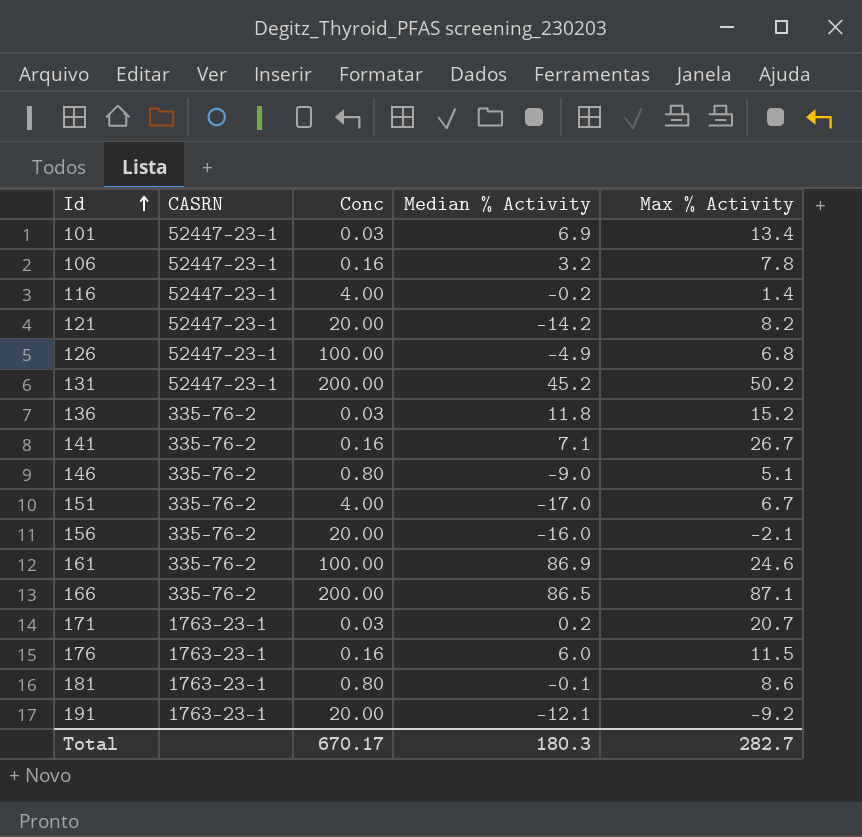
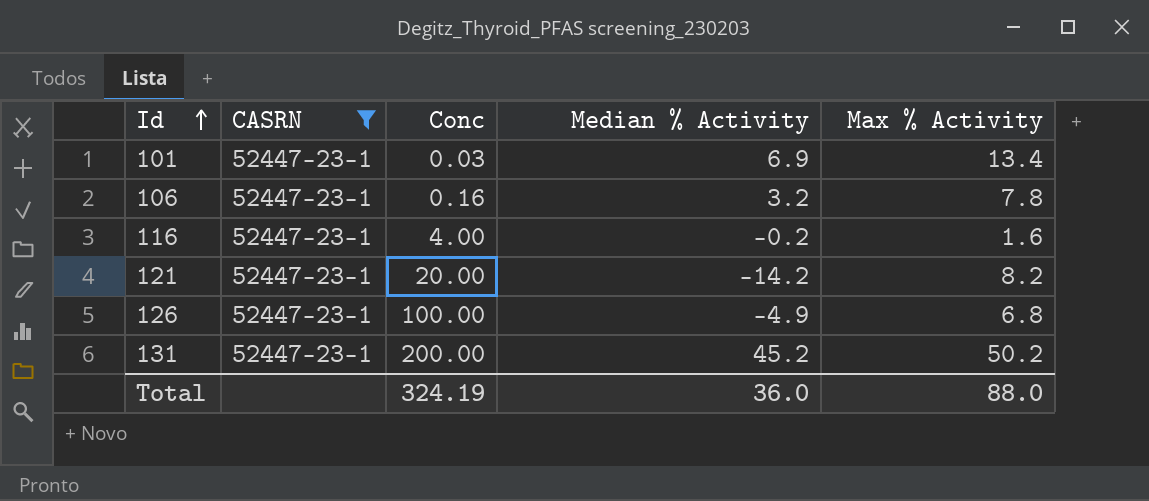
filter: none -> CASRN = 52447-23-1
116 | Max % Activity: 1.4 -> 1.6
Total | Conc: 670.17 -> 324.19
Total | Median % Activity: 180.3 -> 36.0
Total | Max % Activity: 282.7 -> 88.0

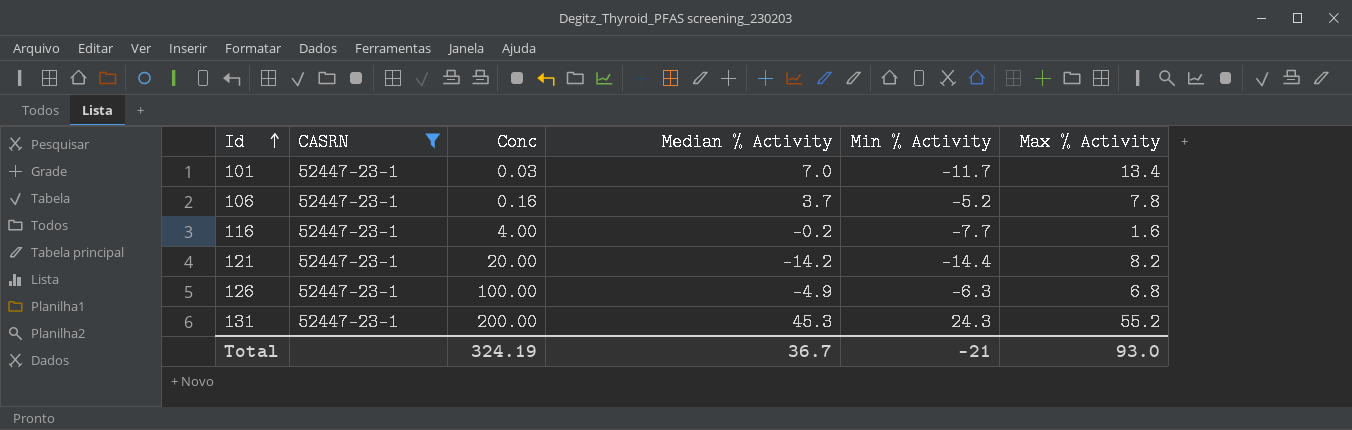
column Min % Activity | position: none -> 5
101 | Median % Activity: 6.9 -> 7.0
106 | Median % Activity: 3.2 -> 3.7
131 | Median % Activity: 45.2 -> 45.3
131 | Max % Activity: 50.2 -> 55.2
Total | Median % Activity: 36.0 -> 36.7
Total | Max % Activity: 88.0 -> 93.0

